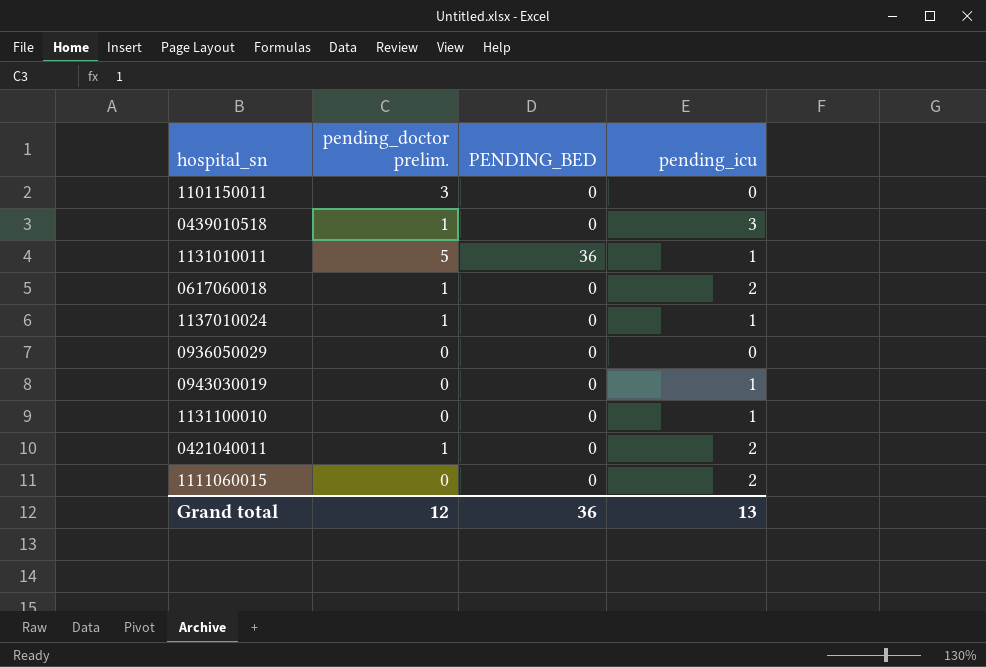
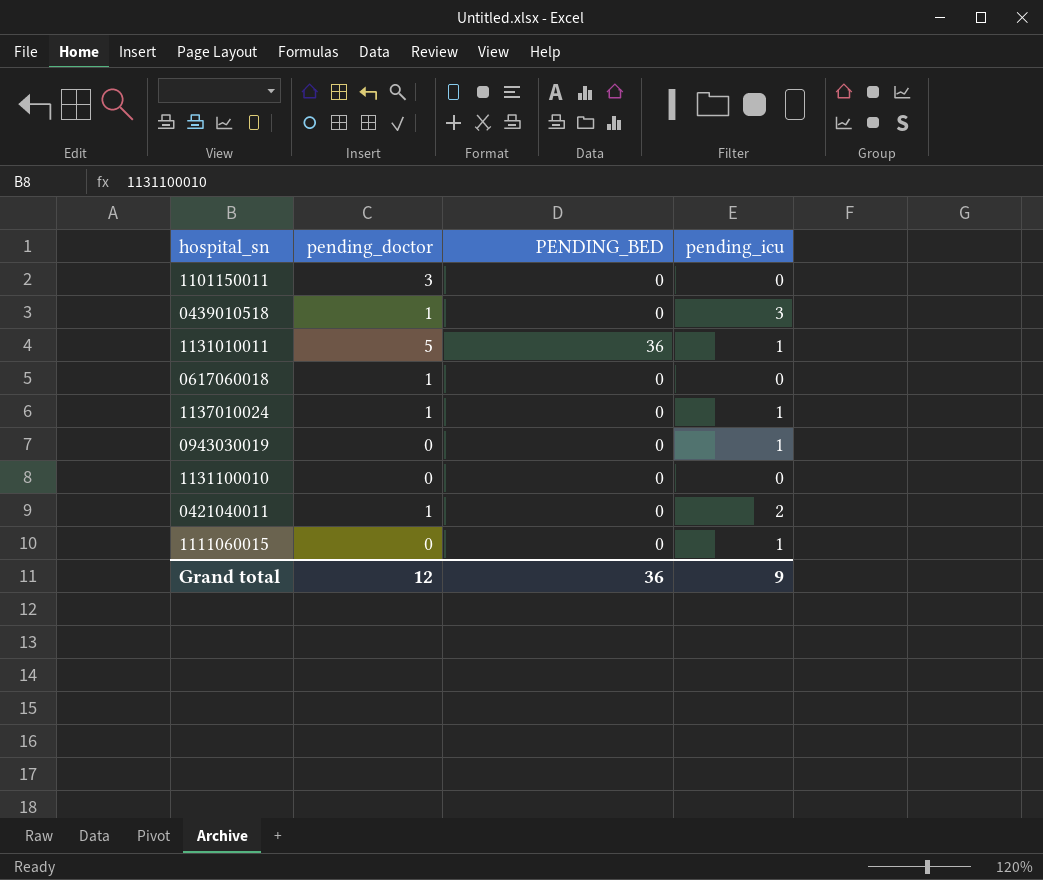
column name: pending_doctor prelim. -> pending_doctor
row 0936050029: 0 | 0 | 0 -> none
0617060018 | pending_icu: 2 -> 0
1131100010 | pending_icu: 1 -> 0
1111060015 | pending_icu: 2 -> 1
Grand total | pending_icu: 13 -> 9

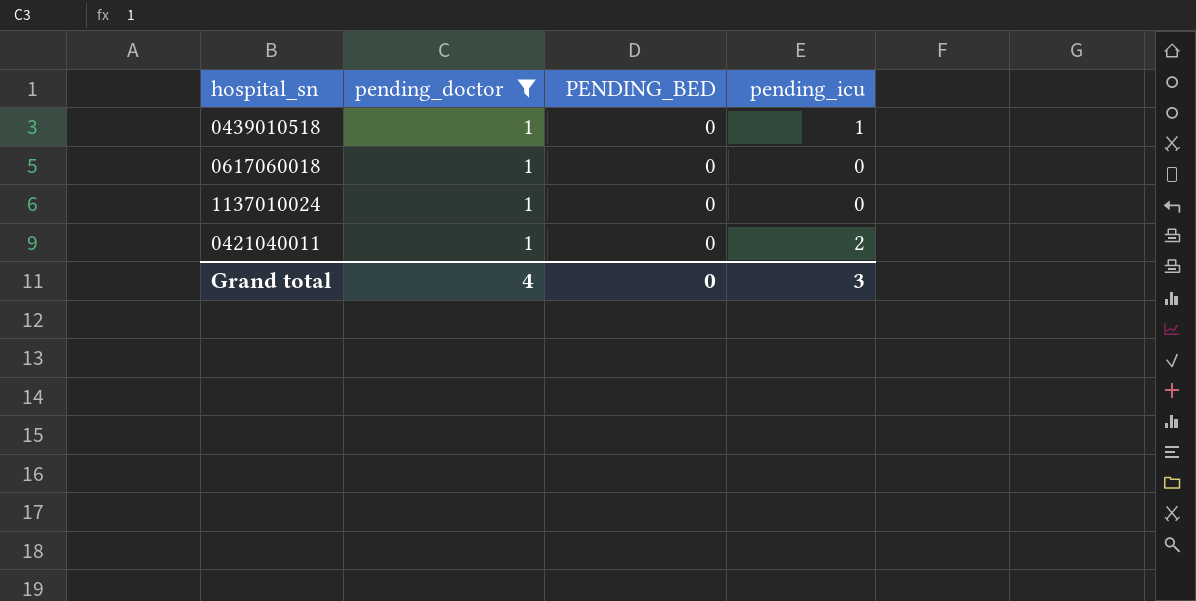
filter: none -> pending_doctor = 1
0439010518 | pending_icu: 3 -> 1
1137010024 | pending_icu: 1 -> 0
Grand total | pending_doctor: 12 -> 4
Grand total | PENDING_BED: 36 -> 0
Grand total | pending_icu: 9 -> 3

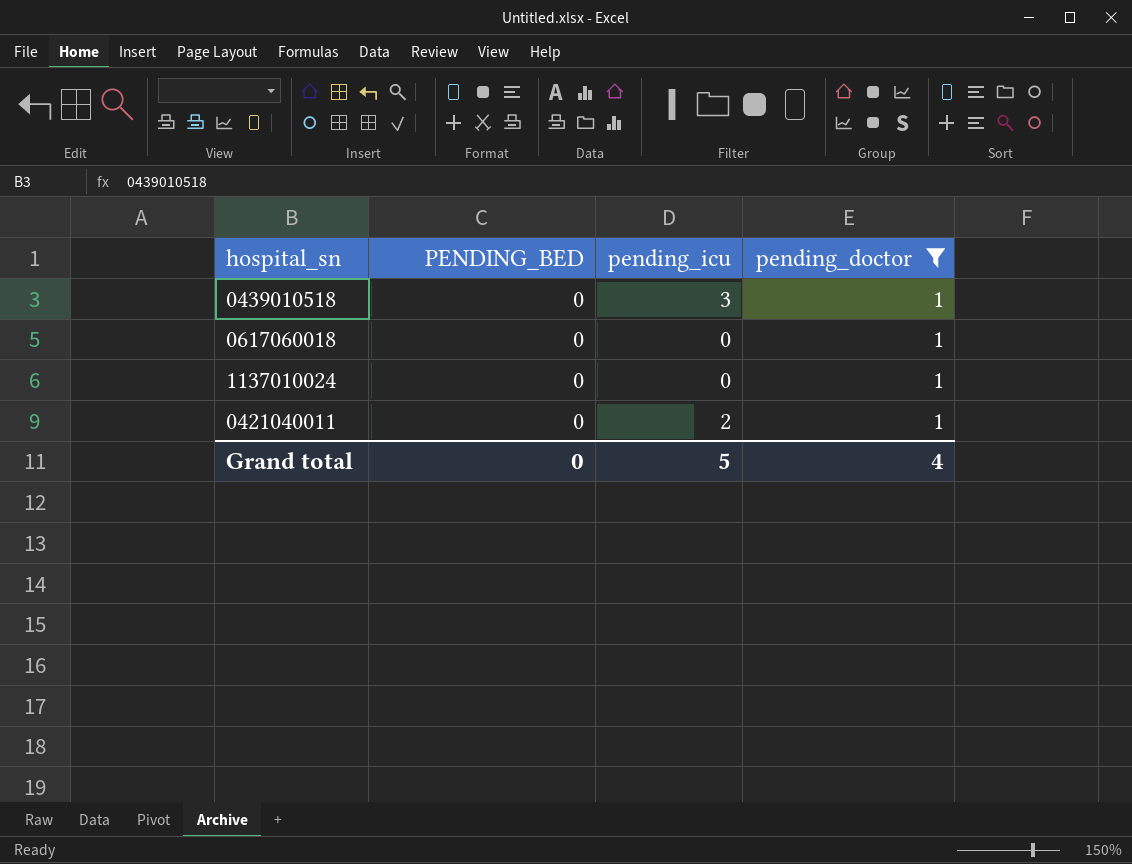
column pending_doctor | position: 2 -> 4
0439010518 | pending_icu: 1 -> 3
Grand total | pending_icu: 3 -> 5

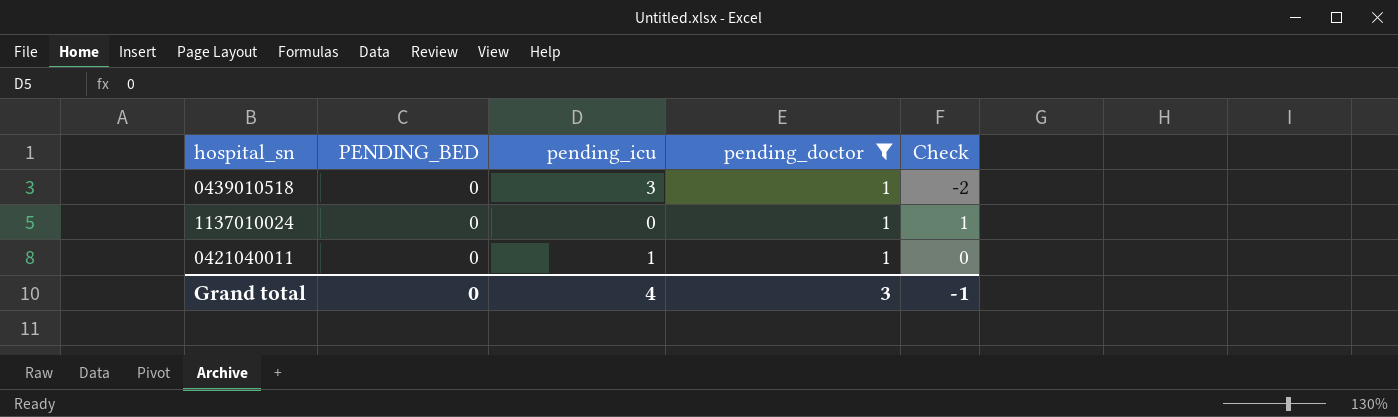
column Check | formula: none -> [pending_doctor] - [pending_icu]
row 0617060018: 0 | 0 | 1 -> none
0421040011 | pending_icu: 2 -> 1
Grand total | pending_icu: 5 -> 4
Grand total | pending_doctor: 4 -> 3

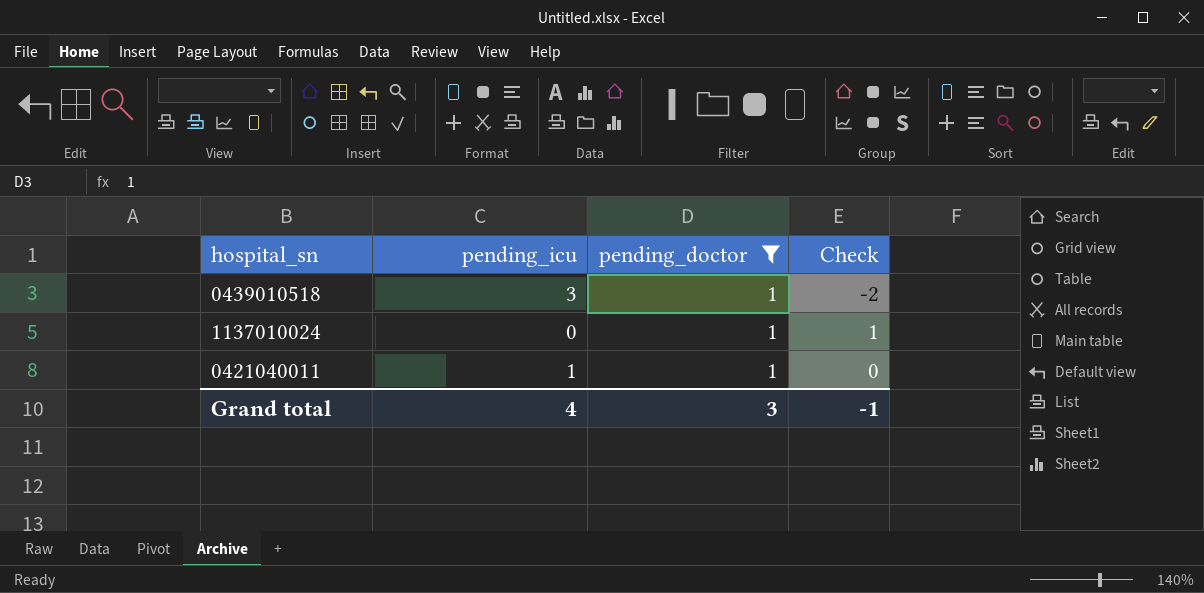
column PENDING_BED | position: 2 -> none

